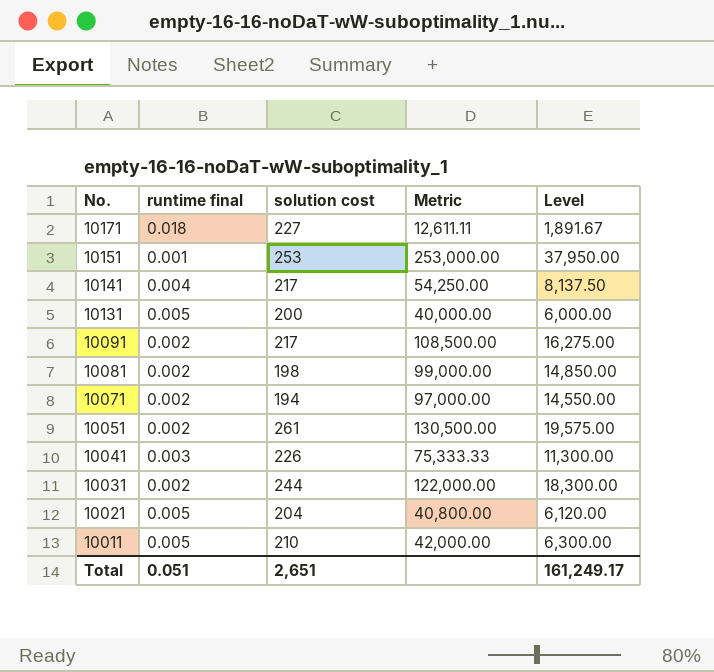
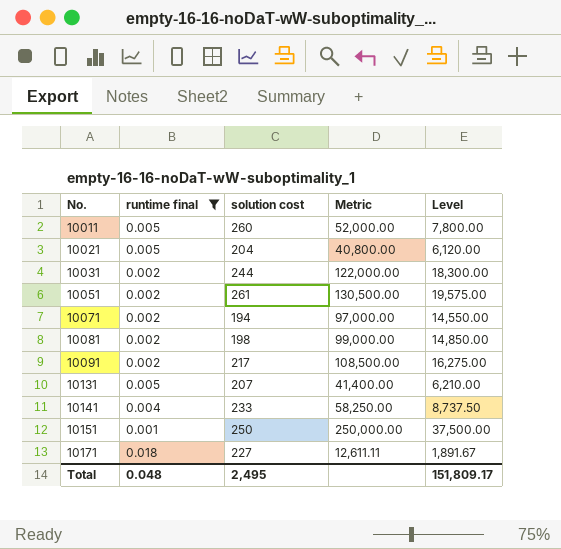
filter: none -> runtime final != 0.003
row order: No. descending -> No. ascending
10011 | solution cost: 210 -> 260
10011 | Metric: 42,000.00 -> 52,000.00
10011 | Level: 6,300.00 -> 7,800.00
10131 | solution cost: 200 -> 207
10131 | Metric: 40,000.00 -> 41,400.00
10131 | Level: 6,000.00 -> 6,210.00
10141 | solution cost: 217 -> 233
10141 | Metric: 54,250.00 -> 58,250.00
10141 | Level: 8,137.50 -> 8,737.50
10151 | solution cost: 253 -> 250
10151 | Metric: 253,000.00 -> 250,000.00
10151 | Level: 37,950.00 -> 37,500.00
Total | runtime final: 0.051 -> 0.048
Total | solution cost: 2,651 -> 2,495
Total | Level: 161,249.17 -> 151,809.17

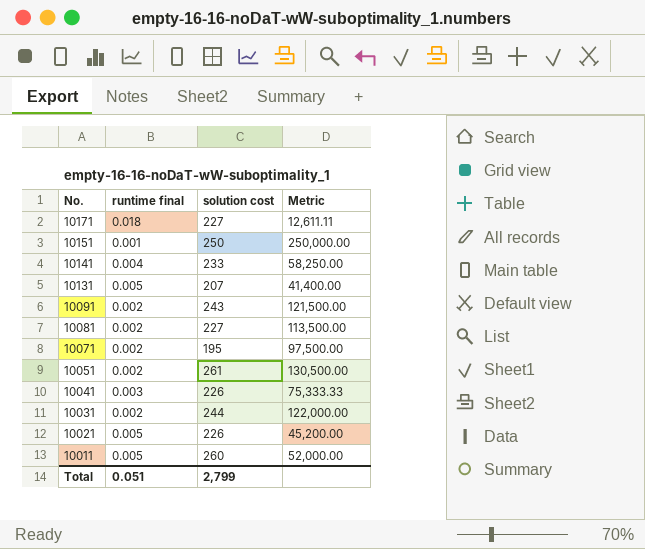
filter: runtime final != 0.003 -> none
row order: No. ascending -> No. descending
column Level | formula: [Metric] * 0.15 -> none
10091 | solution cost: 217 -> 243
10091 | Metric: 108,500.00 -> 121,500.00
10081 | solution cost: 198 -> 227
10081 | Metric: 99,000.00 -> 113,500.00
10071 | solution cost: 194 -> 195
10071 | Metric: 97,000.00 -> 97,500.00
10021 | solution cost: 204 -> 226
10021 | Metric: 40,800.00 -> 45,200.00
Total | runtime final: 0.048 -> 0.051
Total | solution cost: 2,495 -> 2,799

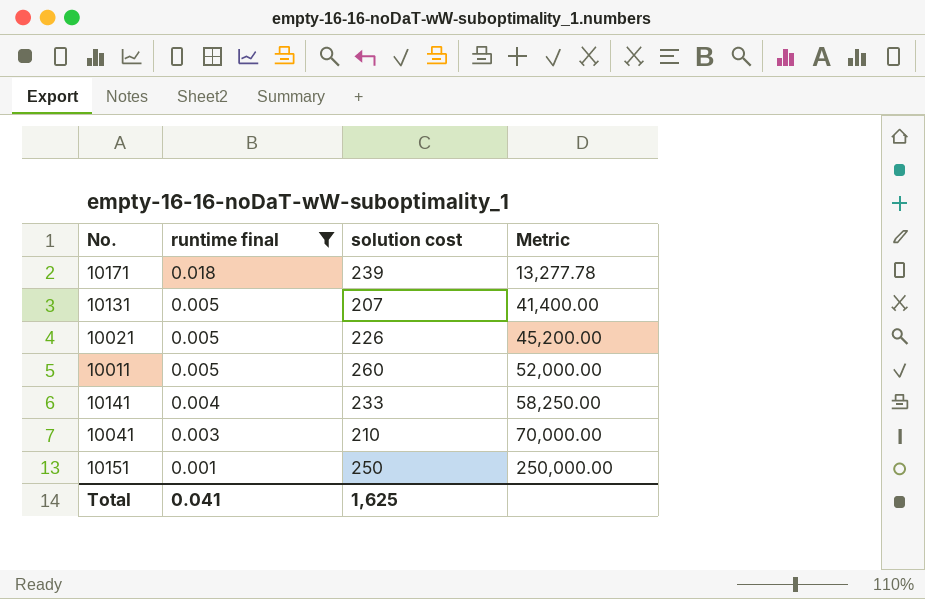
filter: none -> runtime final != 0.002
row order: No. descending -> runtime final descending
10171 | solution cost: 227 -> 239
10171 | Metric: 12,611.11 -> 13,277.78
10041 | solution cost: 226 -> 210
10041 | Metric: 75,333.33 -> 70,000.00
Total | runtime final: 0.051 -> 0.041
Total | solution cost: 2,799 -> 1,625

